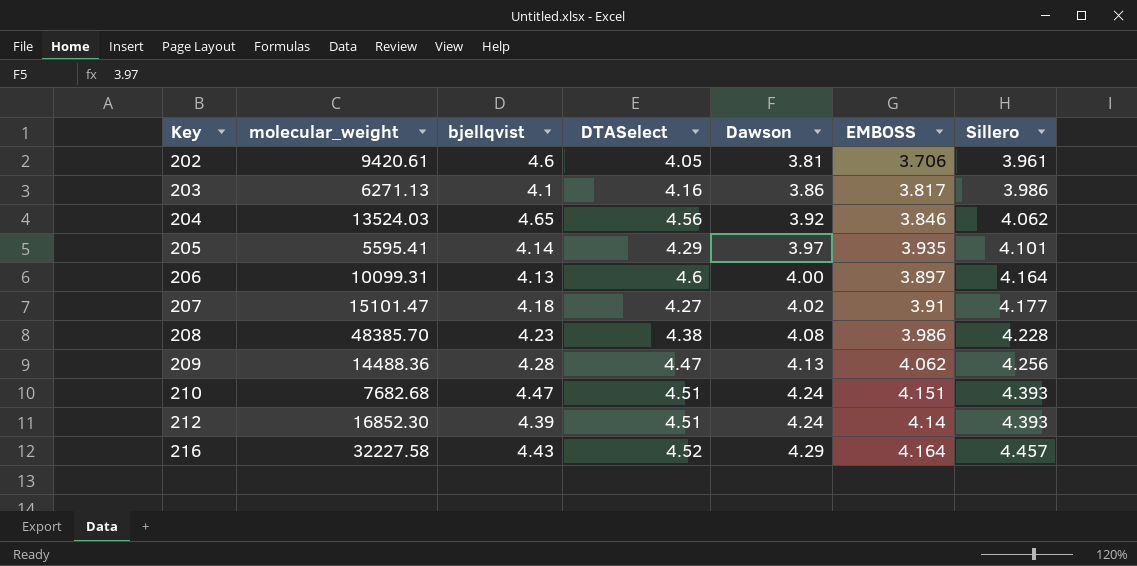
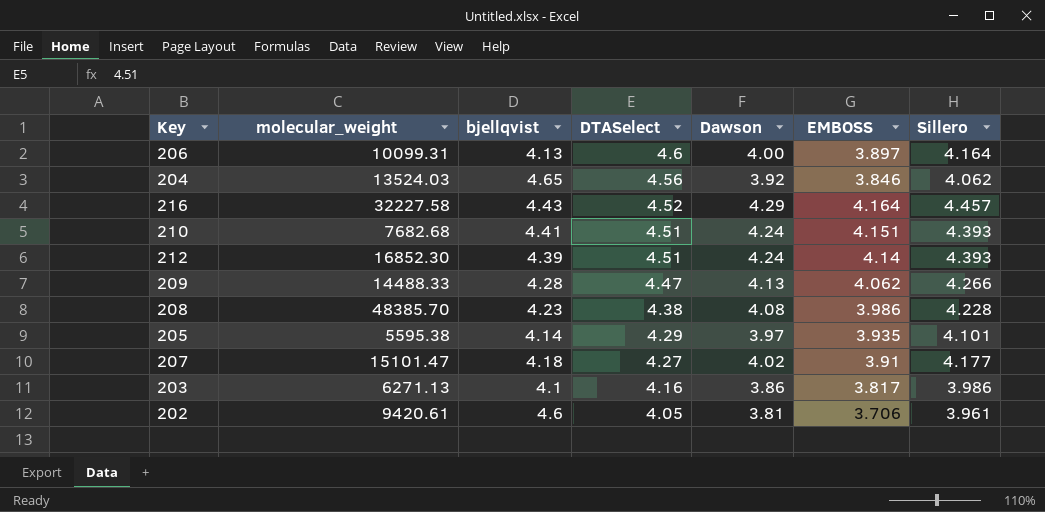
row order: Key ascending -> DTASelect descending
210 | bjellqvist: 4.47 -> 4.41
209 | molecular_weight: 14488.36 -> 14488.33
209 | Sillero: 4.256 -> 4.266
205 | molecular_weight: 5595.41 -> 5595.38

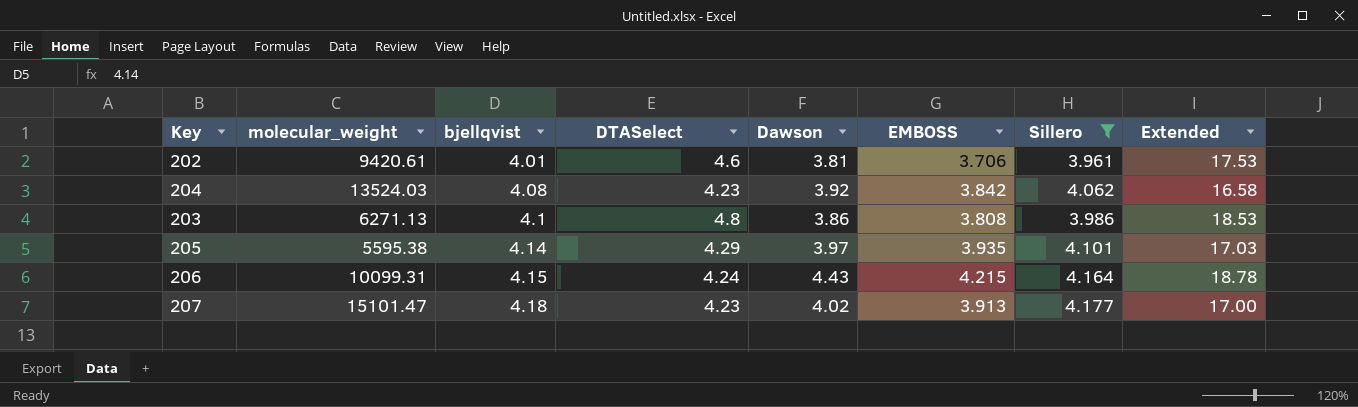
filter: none -> Sillero <= 4.177
row order: DTASelect descending -> bjellqvist ascending
column Extended | formula: none -> [DTASelect] * [Dawson]
202 | bjellqvist: 4.6 -> 4.01
202 | DTASelect: 4.05 -> 4.6
204 | bjellqvist: 4.65 -> 4.08
204 | DTASelect: 4.56 -> 4.23
204 | EMBOSS: 3.846 -> 3.842
203 | DTASelect: 4.16 -> 4.8
203 | EMBOSS: 3.817 -> 3.808
206 | bjellqvist: 4.13 -> 4.15
206 | DTASelect: 4.6 -> 4.24
206 | Dawson: 4.00 -> 4.43
206 | EMBOSS: 3.897 -> 4.215
207 | DTASelect: 4.27 -> 4.23
207 | EMBOSS: 3.91 -> 3.913

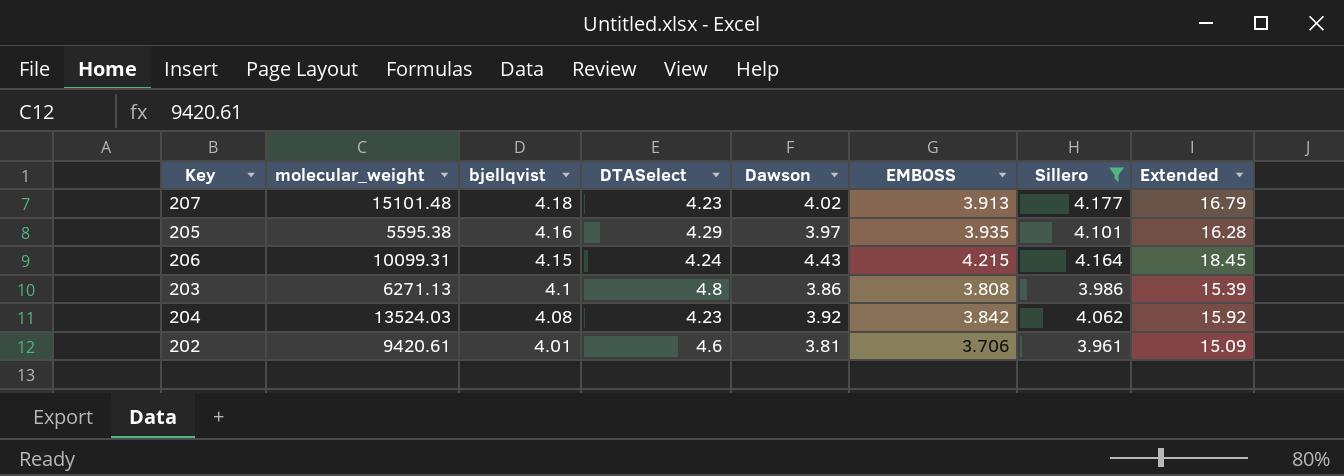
row order: bjellqvist ascending -> bjellqvist descending
column Extended | formula: [DTASelect] * [Dawson] -> [Dawson] * [Sillero]
207 | molecular_weight: 15101.47 -> 15101.48
205 | bjellqvist: 4.14 -> 4.16

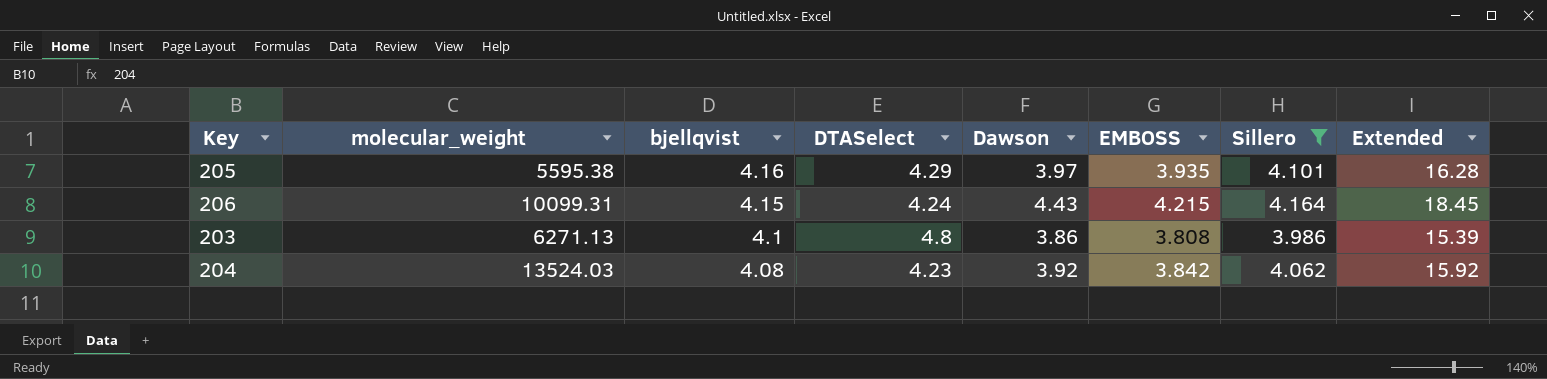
row 207: 15101.48 | 4.18 | 4.23 | 4.02 | 3.913 | 4.177 | 16.79 -> none
row 202: 9420.61 | 4.01 | 4.6 | 3.81 | 3.706 | 3.961 | 15.09 -> none

